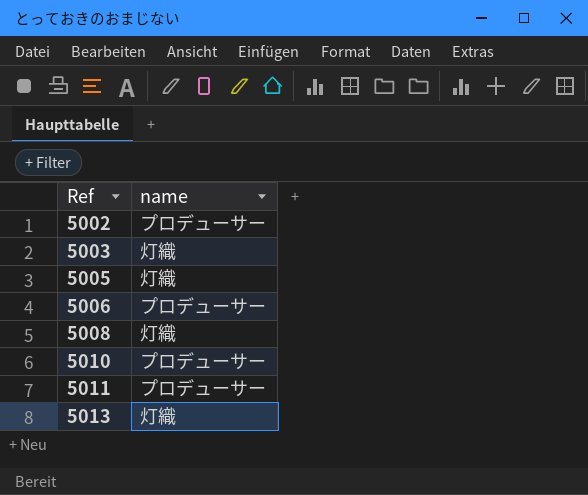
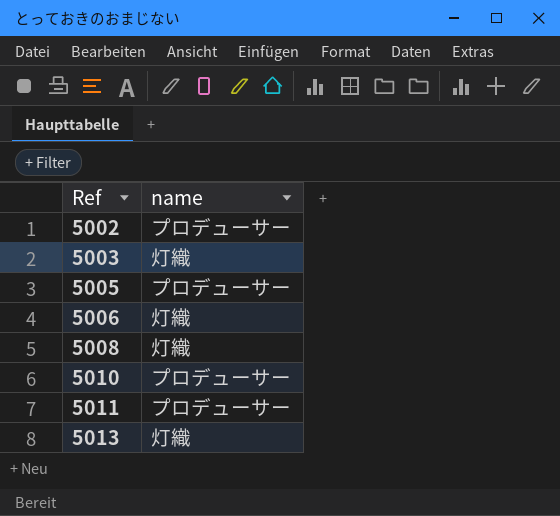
5005 | name: 灯織 -> プロデューサー
5006 | name: プロデューサー -> 灯織

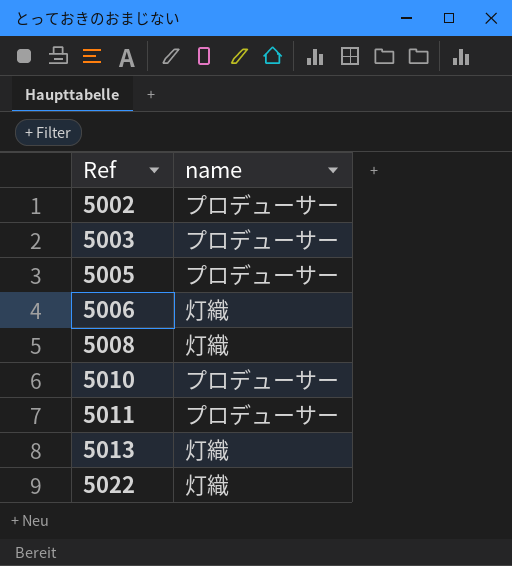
5003 | name: 灯織 -> プロデューサー
row 5022: none -> 灯織

